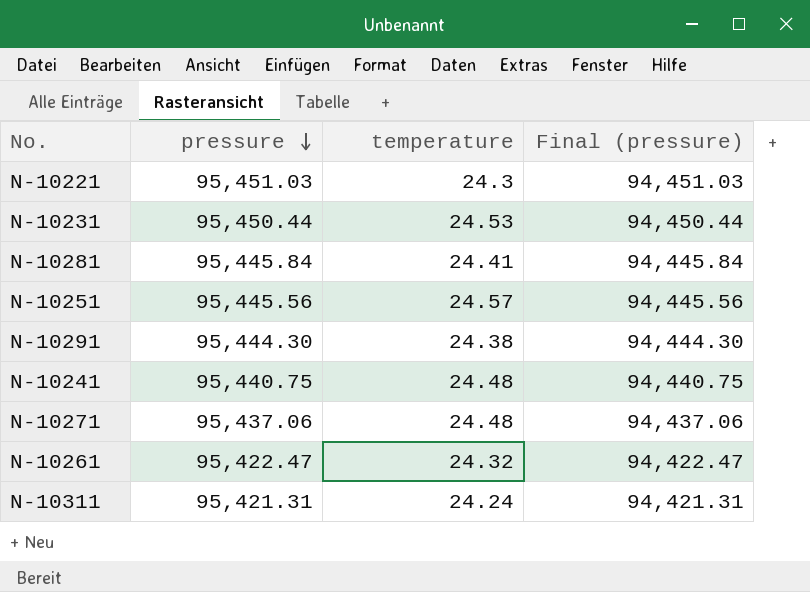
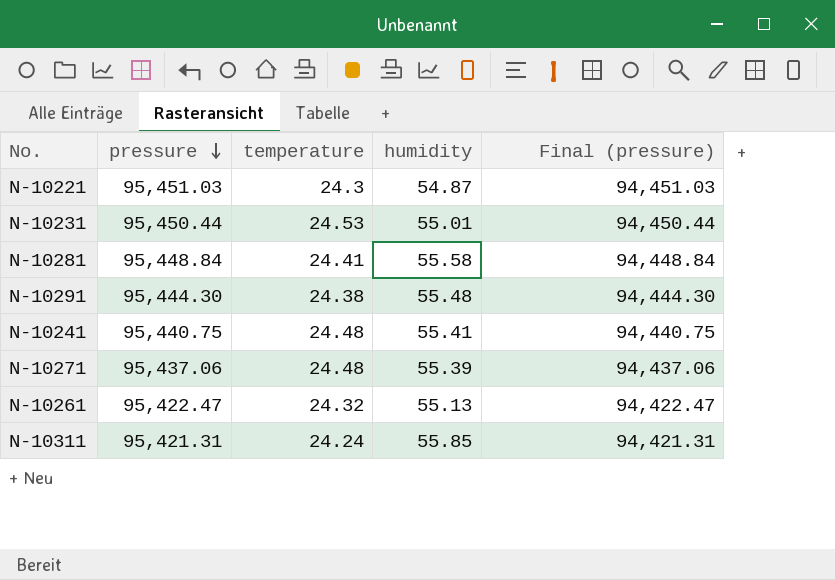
column humidity | position: none -> 4
row N-10251: 95,445.56 | 24.57 | 94,445.56 -> none
N-10281 | pressure: 95,445.84 -> 95,448.84
N-10281 | Final (pressure): 94,445.84 -> 94,448.84

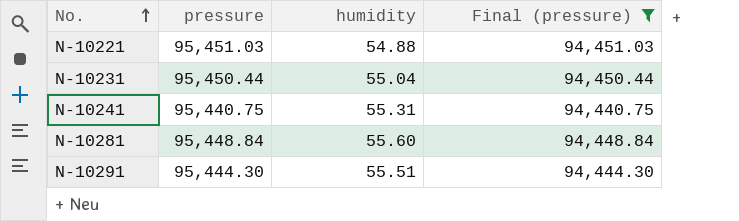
filter: none -> Final (pressure) >= 94,440.75
row order: pressure descending -> No. ascending
column temperature | position: 3 -> none
N-10221 | humidity: 54.87 -> 54.88
N-10231 | humidity: 55.01 -> 55.04
N-10241 | humidity: 55.41 -> 55.31
N-10281 | humidity: 55.58 -> 55.60
N-10291 | humidity: 55.48 -> 55.51

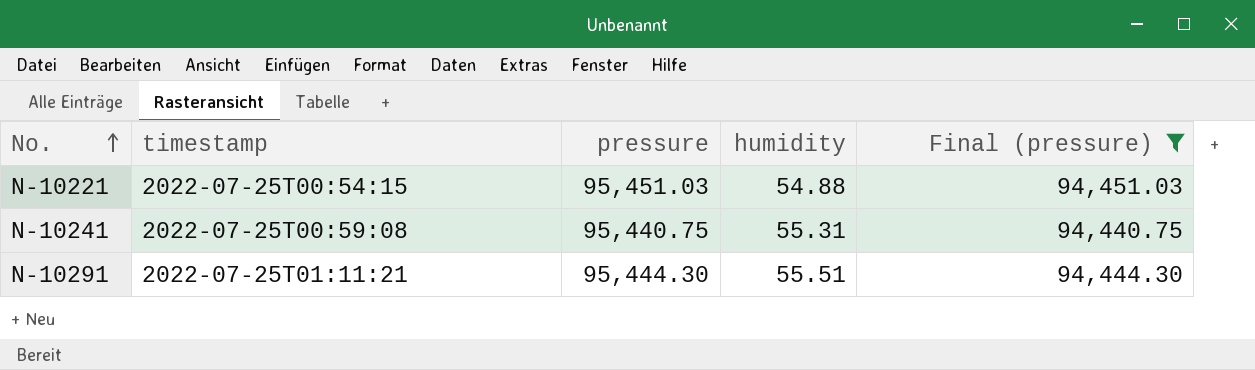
column timestamp | position: none -> 2
row N-10231: 95,450.44 | 55.04 | 94,450.44 -> none
row N-10281: 95,448.84 | 55.60 | 94,448.84 -> none

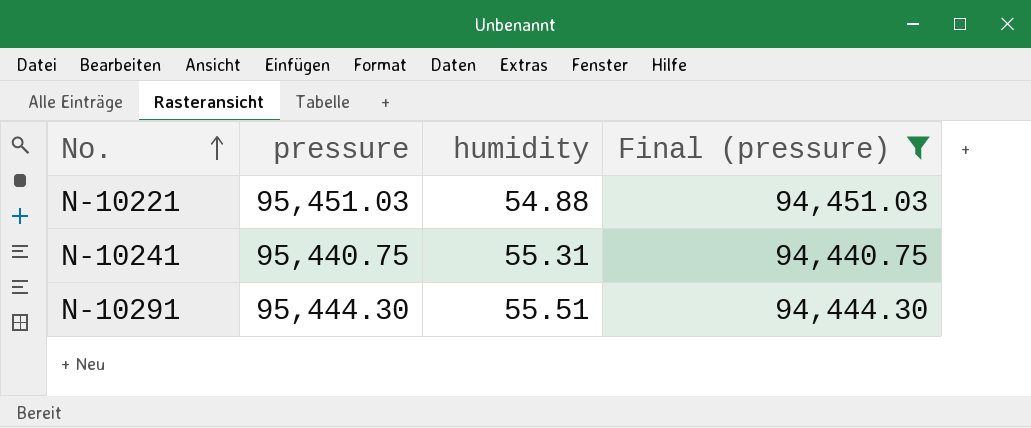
column timestamp | position: 2 -> none

